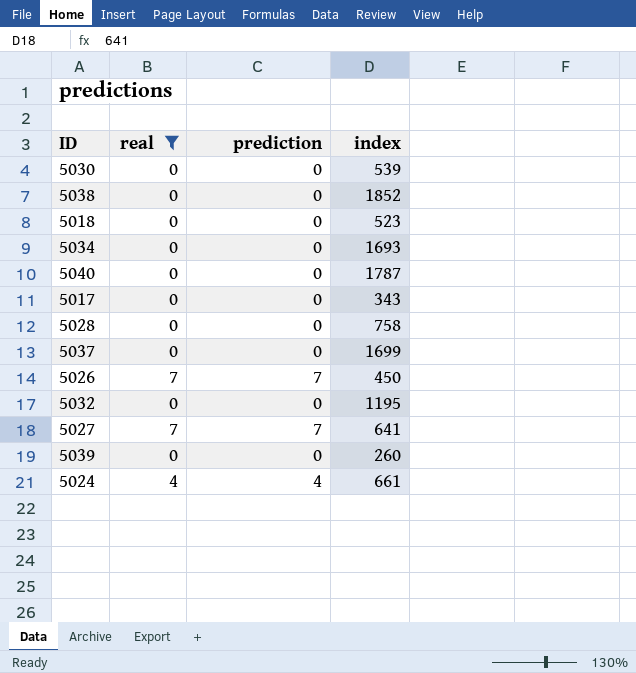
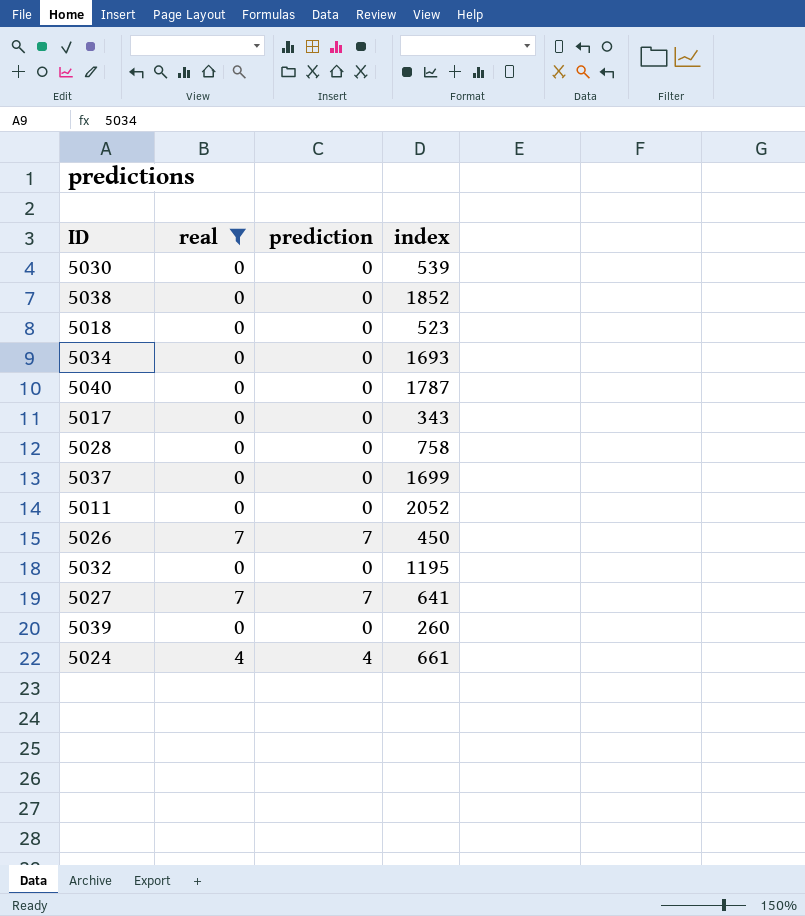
row 5011: none -> 0 | 0 | 2052

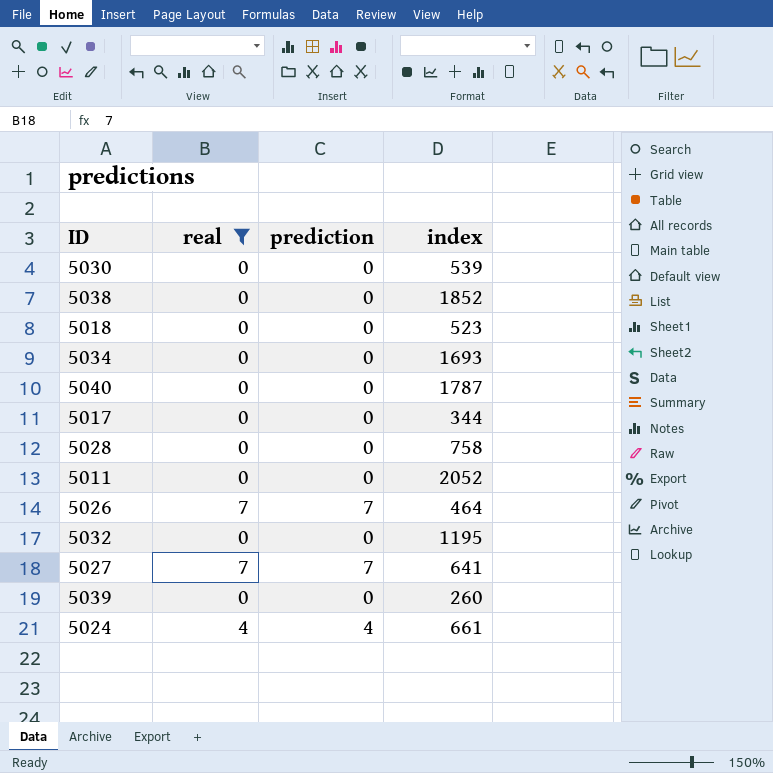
row 5037: 0 | 0 | 1699 -> none
5017 | index: 343 -> 344
5026 | index: 450 -> 464

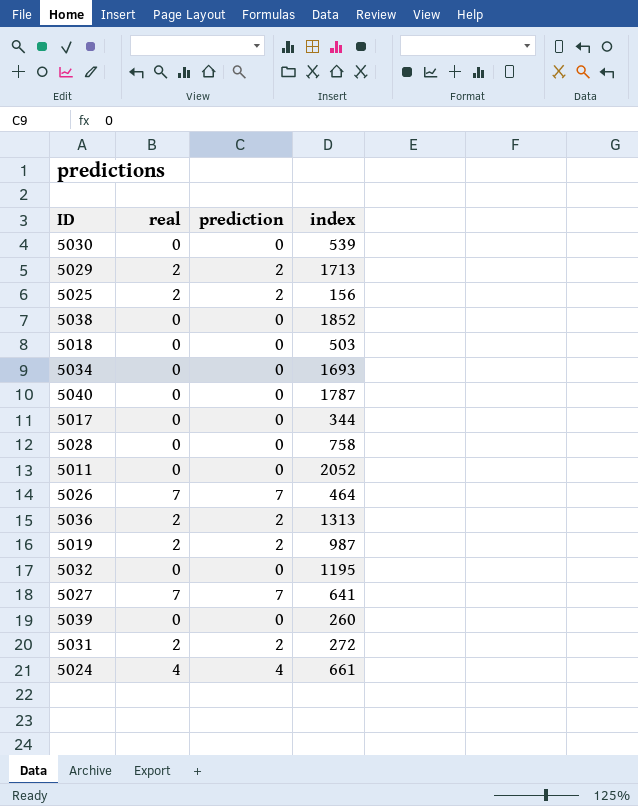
filter: real != 2 -> none
5018 | index: 523 -> 503

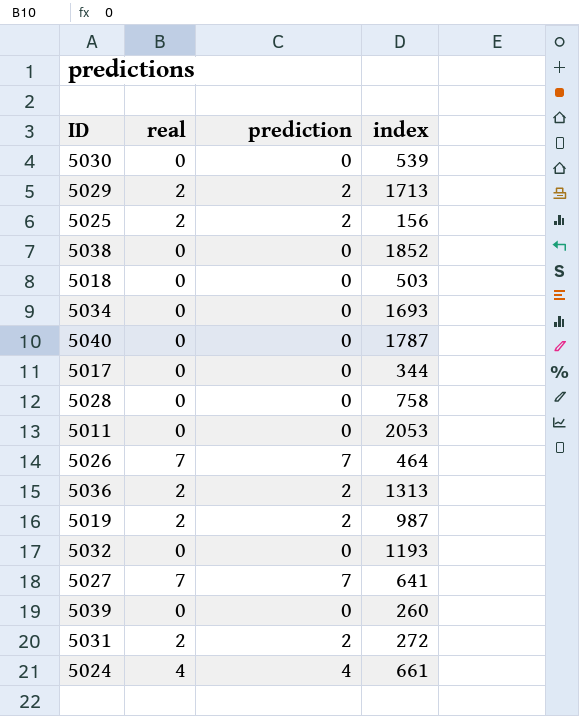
5011 | index: 2052 -> 2053
5032 | index: 1195 -> 1193

